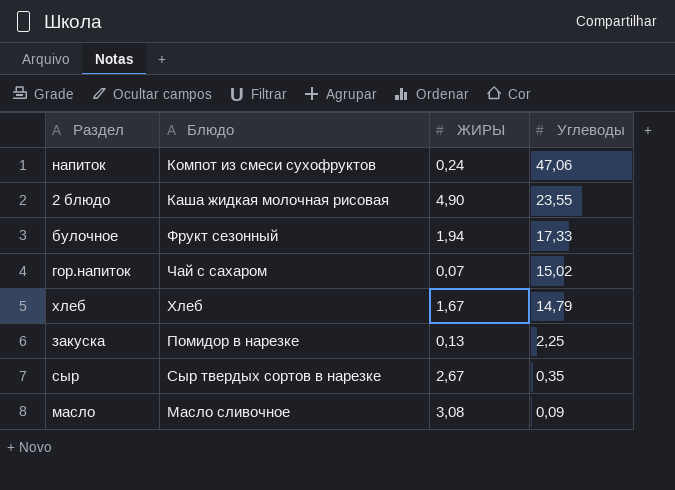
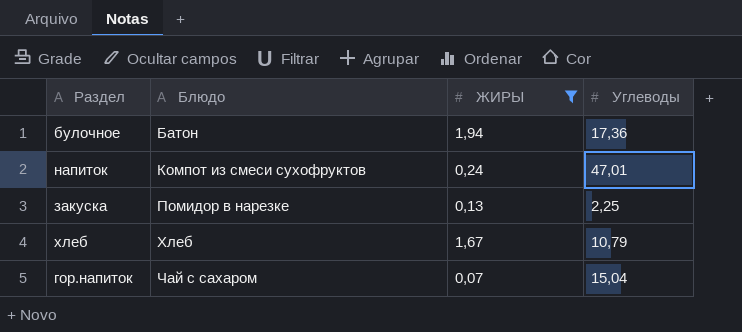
filter: none -> ЖИРЫ <= 1,94
row order: Углеводы descending -> Блюдо ascending
булочное | Блюдо: Фрукт сезонный -> Батон
булочное | Углеводы: 17,33 -> 17,36
напиток | Углеводы: 47,06 -> 47,01
хлеб | Углеводы: 14,79 -> 10,79
гор.напиток | Углеводы: 15,02 -> 15,04

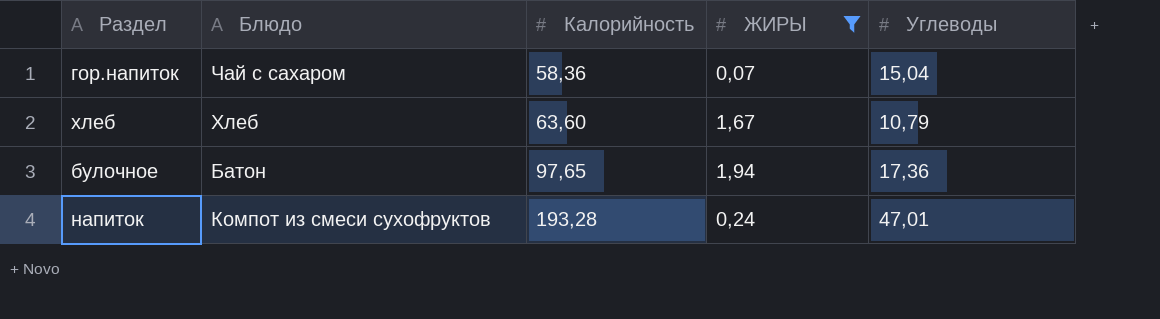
row order: Блюдо ascending -> Калорийность ascending
column Калорийность | position: none -> 3
row закуска: Помидор в нарезке | 0,13 | 2,25 -> none

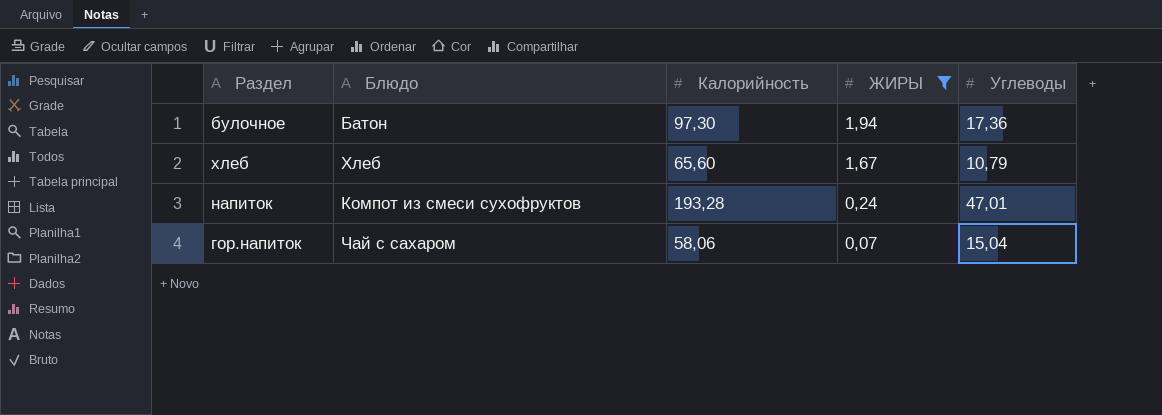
row order: Калорийность ascending -> ЖИРЫ descending
булочное | Калорийность: 97,65 -> 97,30
хлеб | Калорийность: 63,60 -> 65,60
гор.напиток | Калорийность: 58,36 -> 58,06

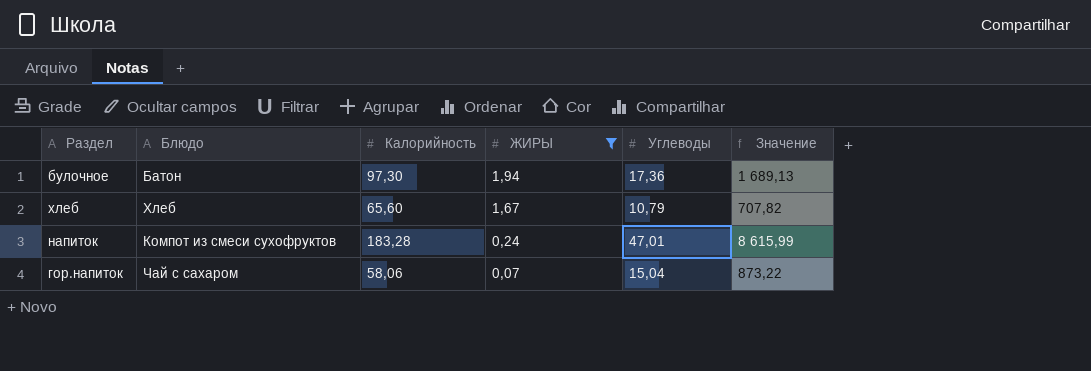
column Значение | formula: none -> [Калорийность] * [Углеводы]
напиток | Калорийность: 193,28 -> 183,28

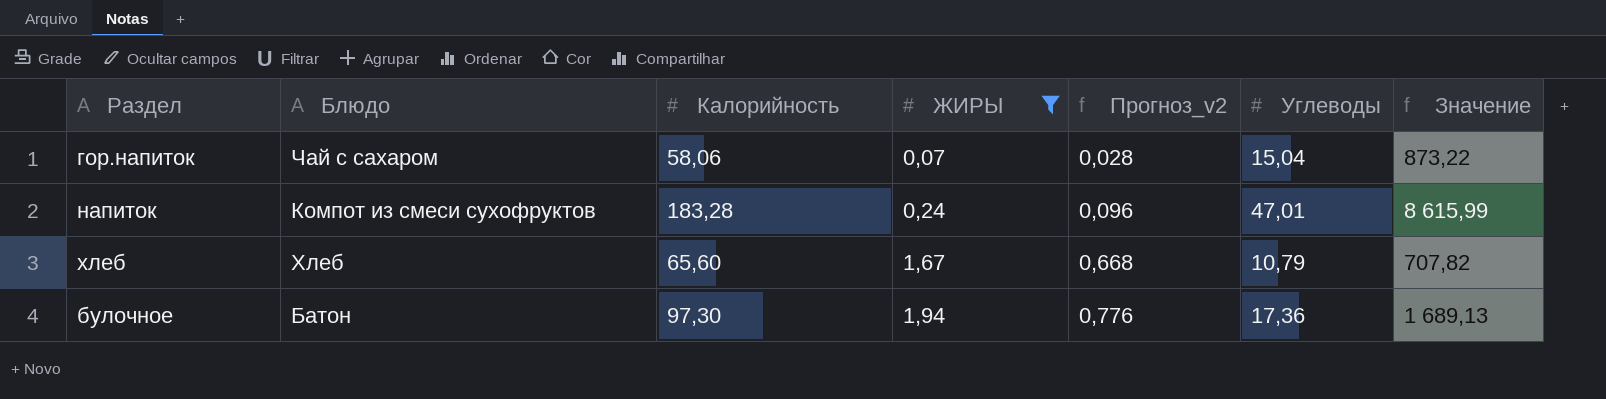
row order: ЖИРЫ descending -> ЖИРЫ ascending
column Прогноз_v2 | formula: none -> [ЖИРЫ] * 0,4

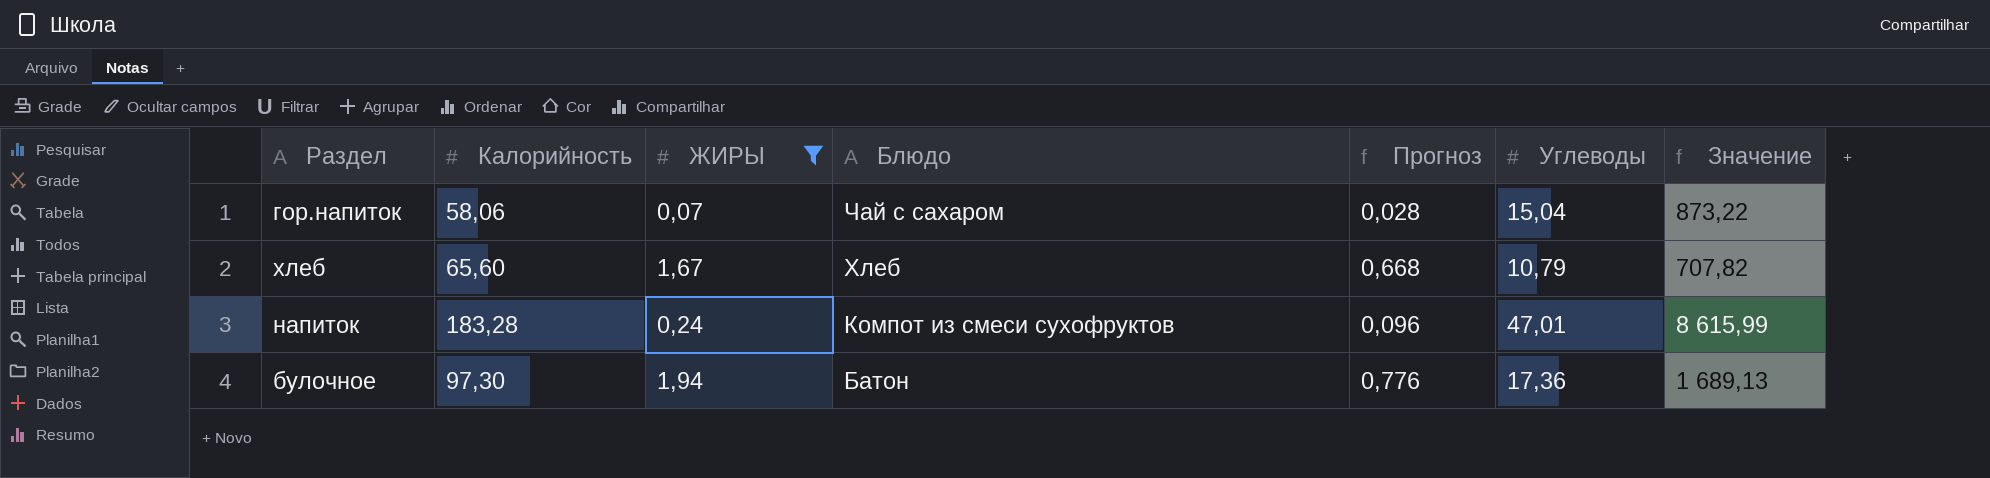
row order: ЖИРЫ ascending -> Блюдо descending
column Блюдо | position: 2 -> 4
column name: Прогноз_v2 -> Прогноз

